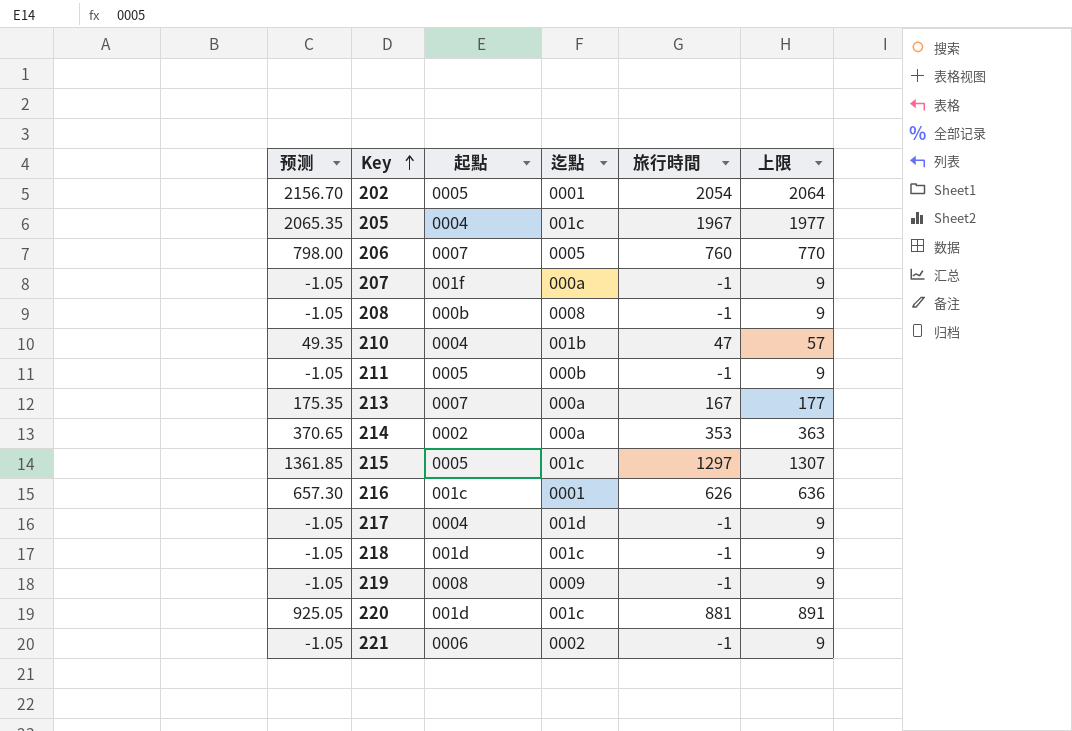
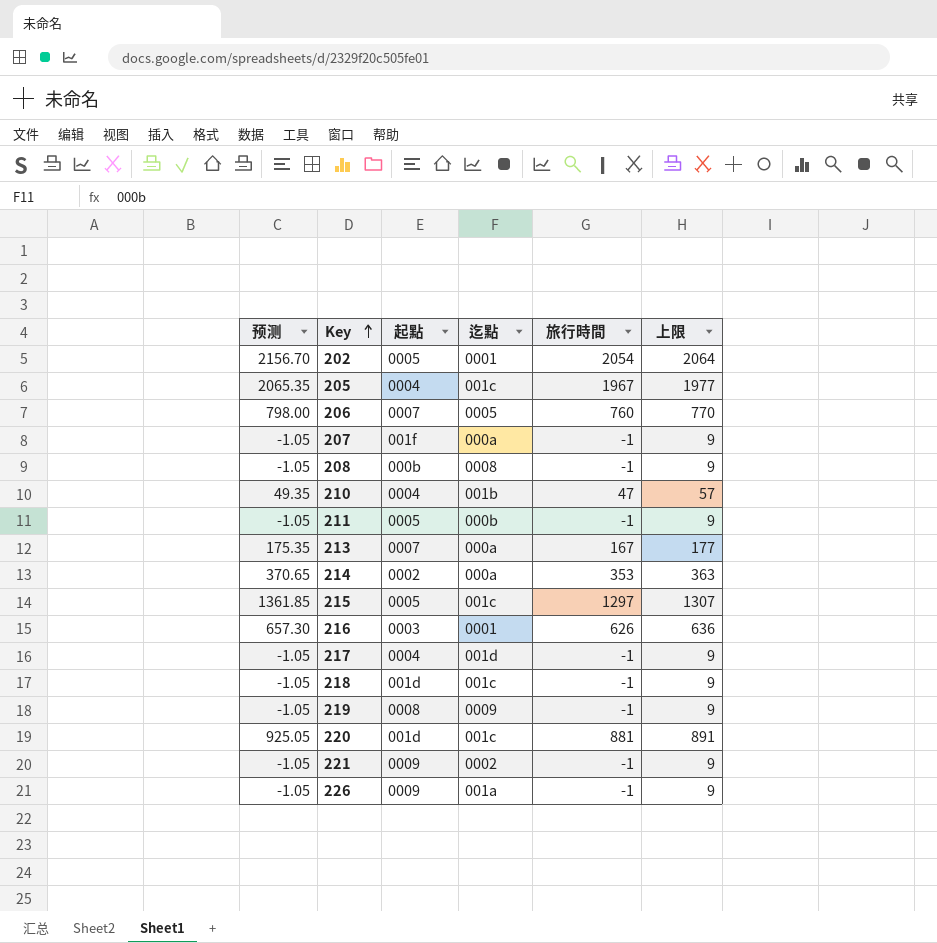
216 | 起點: 001c -> 0003
221 | 起點: 0006 -> 0009
row 226: none -> -1.05 | 0009 | 001a | -1 | 9

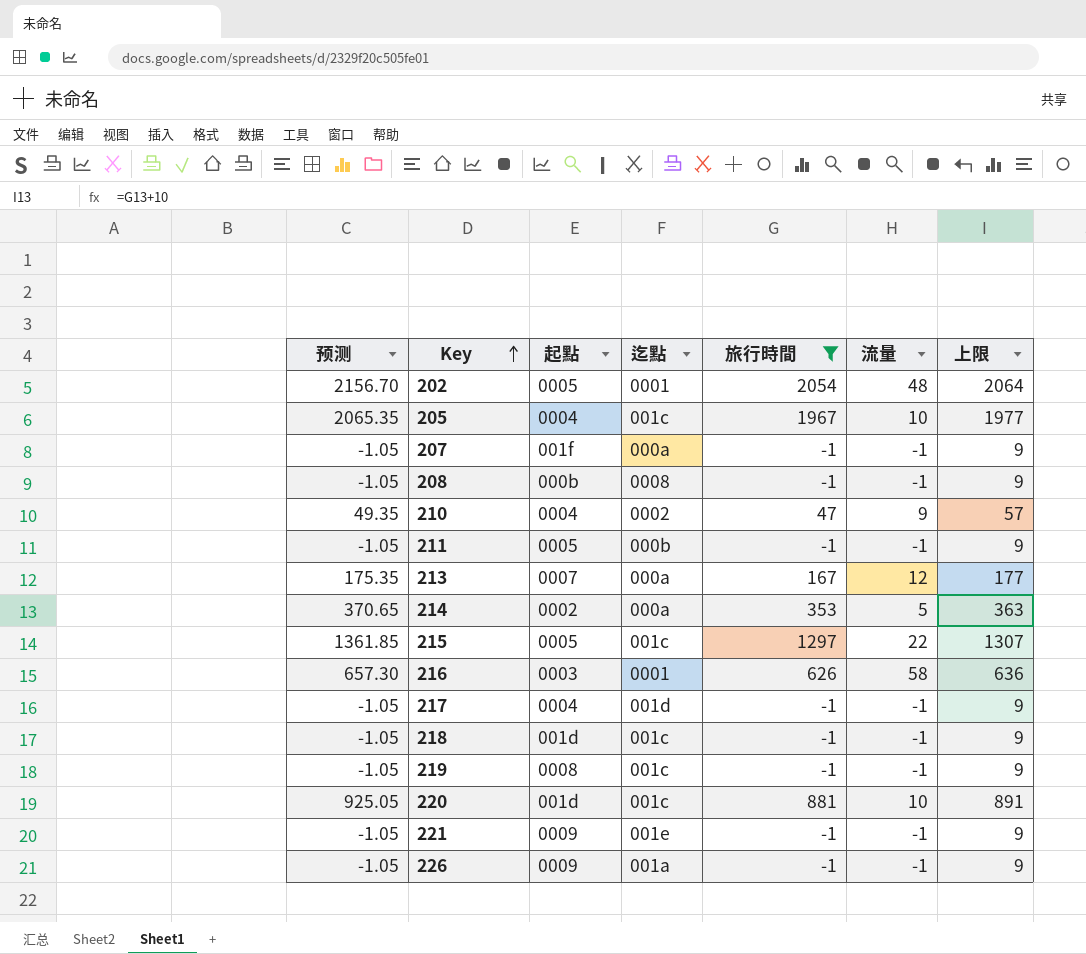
filter: none -> 旅行時間 != 760
column 流量 | position: none -> 6
210 | 迄點: 001b -> 0002
219 | 迄點: 0009 -> 001c
221 | 迄點: 0002 -> 001e

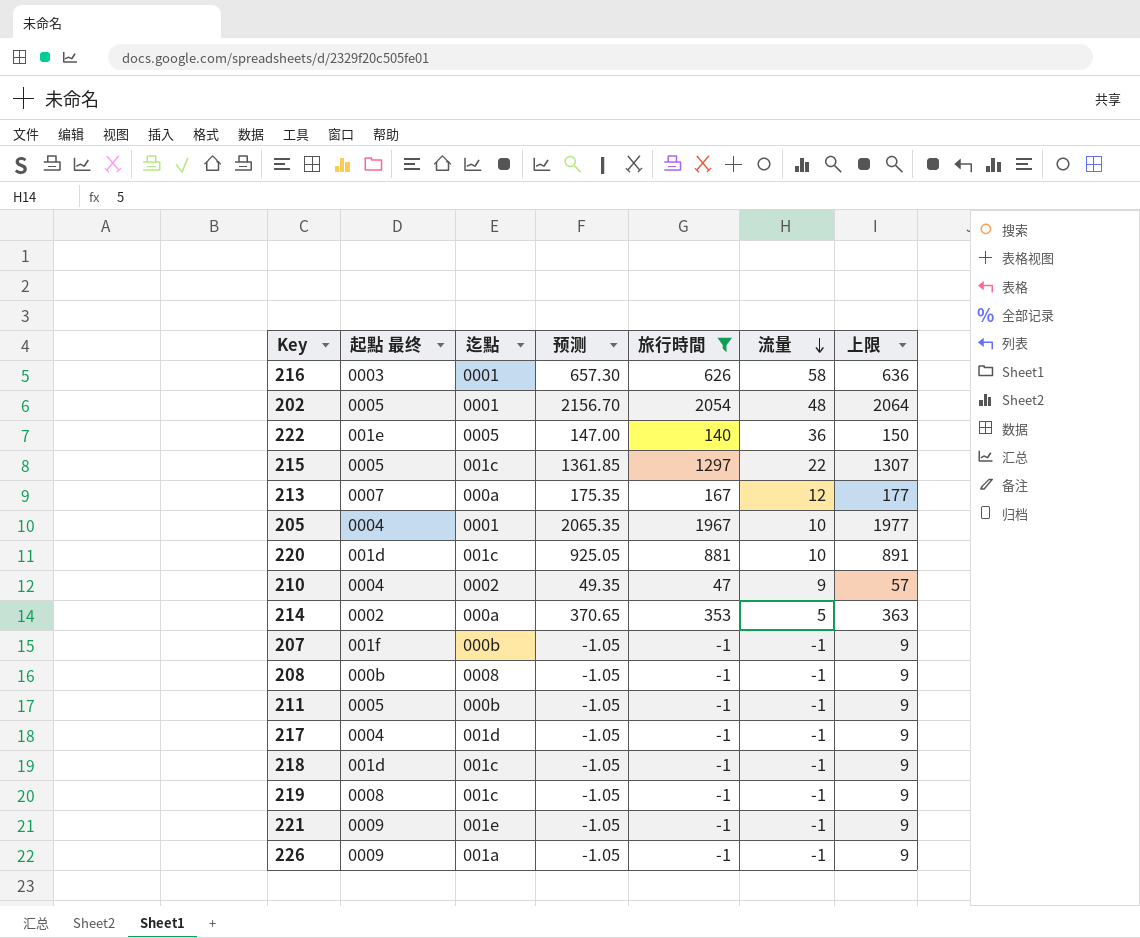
row order: Key ascending -> 流量 descending
column name: 起點 -> 起點 最终
column 预测 | position: 1 -> 4
row 222: none -> 001e | 0005 | 147.00 | 140 | 36 | 150
205 | 迄點: 001c -> 0001
207 | 迄點: 000a -> 000b

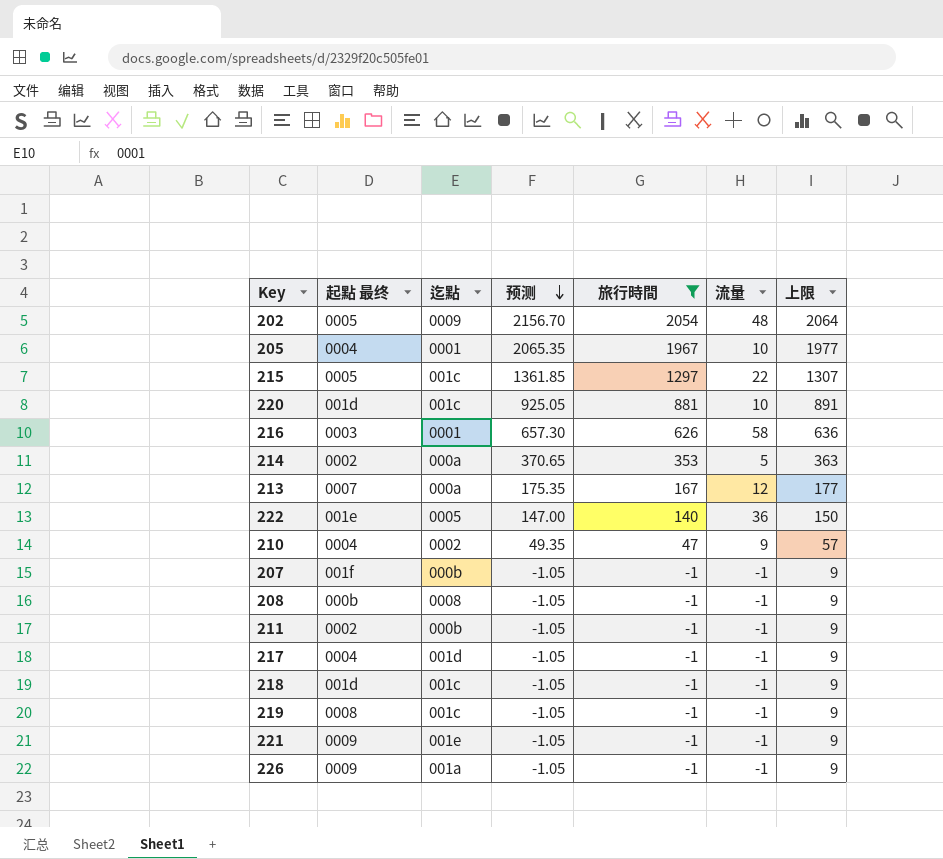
row order: 流量 descending -> 预测 descending
202 | 迄點: 0001 -> 0009
211 | 起點 最终: 0005 -> 0002

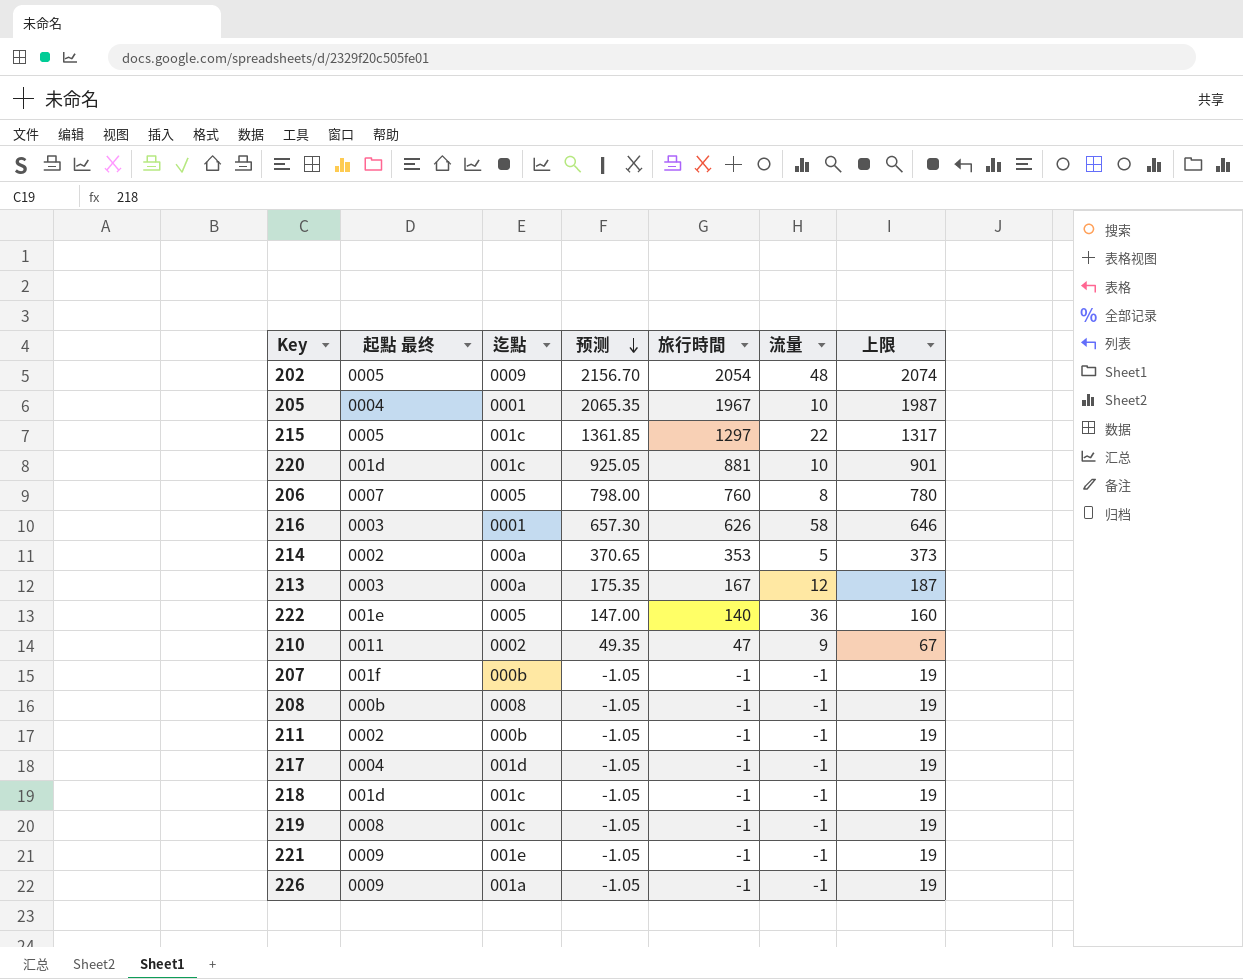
filter: 旅行時間 != 760 -> none
column 上限 | formula: [旅行時間] + 10 -> [旅行時間] + 20
213 | 起點 最终: 0007 -> 0003
210 | 起點 最终: 0004 -> 0011

